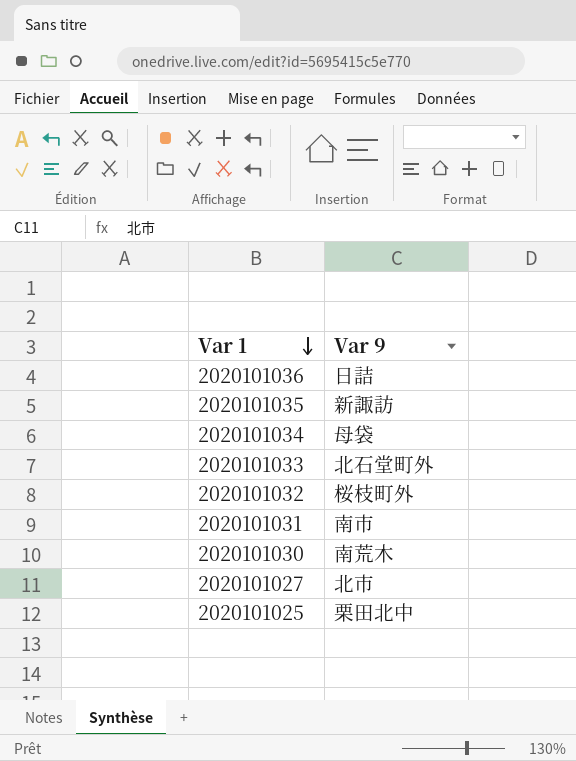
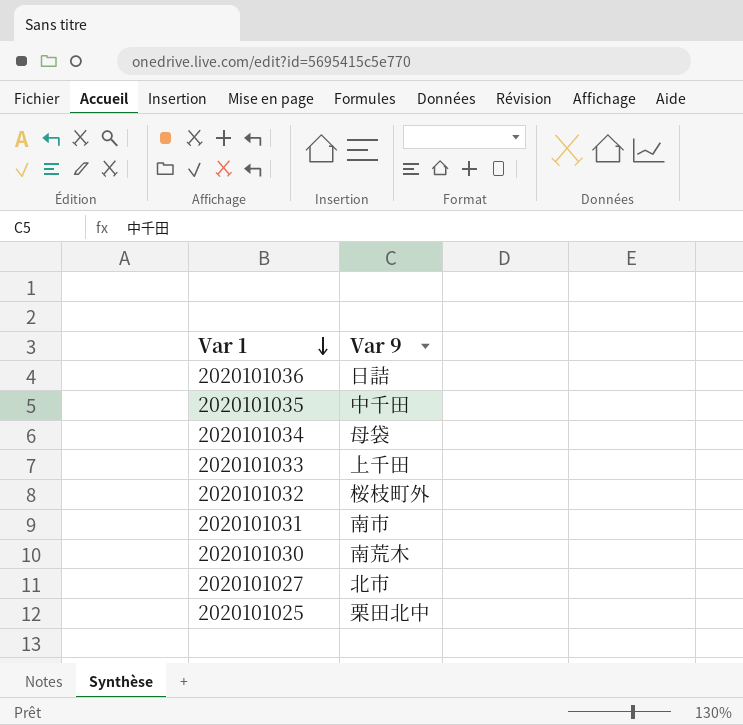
2020101035 | Var 9: 新諏訪 -> 中千田
2020101033 | Var 9: 北石堂町外 -> 上千田

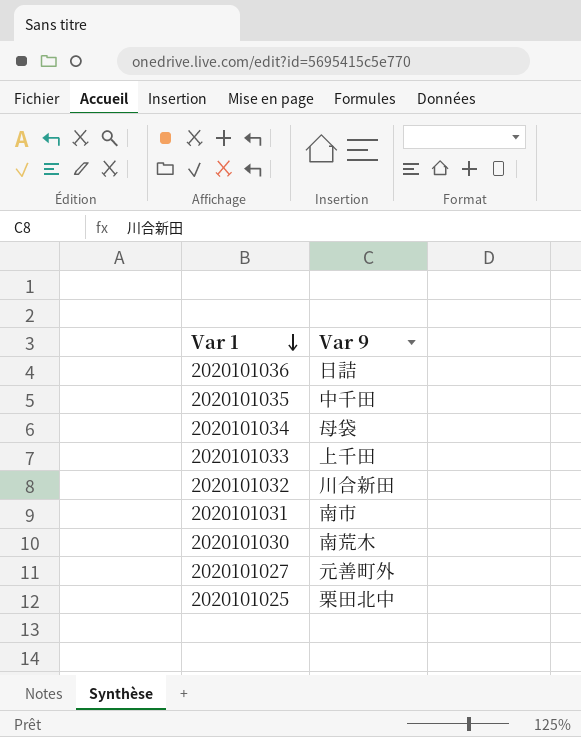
2020101032 | Var 9: 桜枝町外 -> 川合新田
2020101027 | Var 9: 北市 -> 元善町外

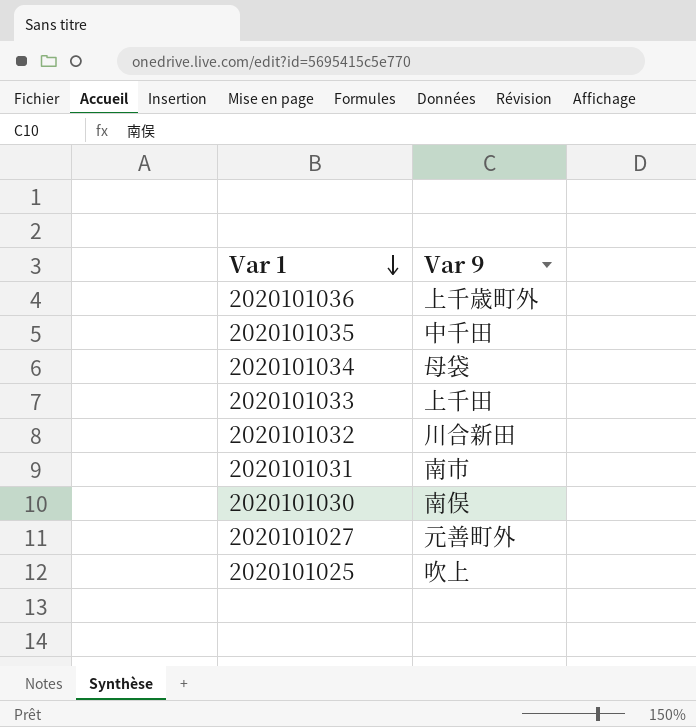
2020101036 | Var 9: 日詰 -> 上千歳町外
2020101030 | Var 9: 南荒木 -> 南俣
2020101025 | Var 9: 栗田北中 -> 吹上

